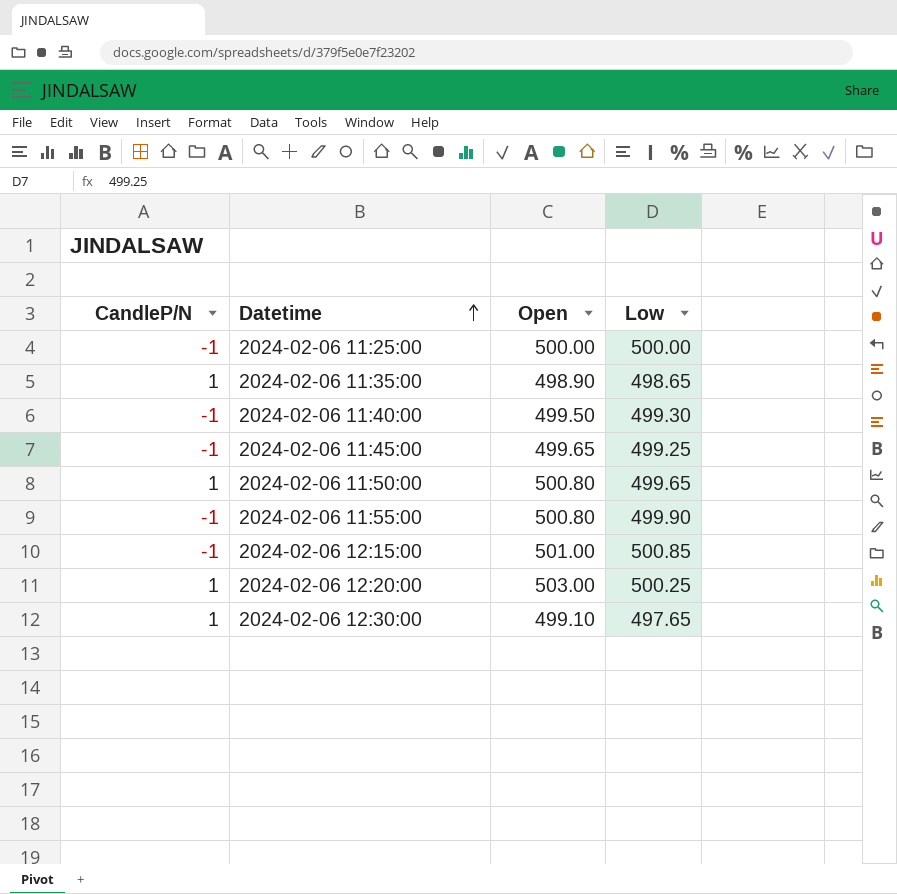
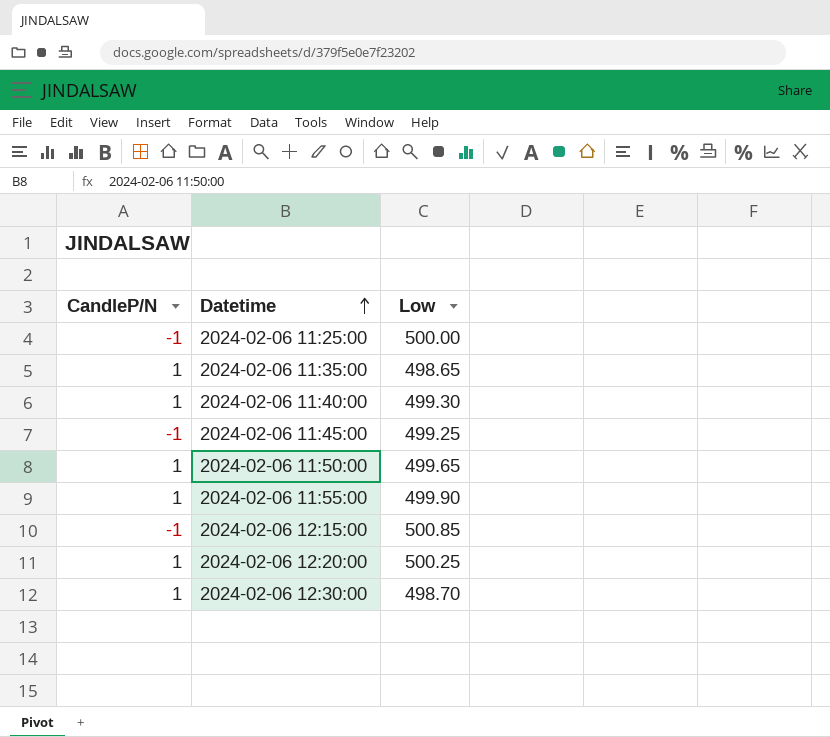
column Open | position: 3 -> none
2024-02-06 11:40:00 | CandleP/N: -1 -> 1
2024-02-06 11:55:00 | CandleP/N: -1 -> 1
2024-02-06 12:30:00 | Low: 497.65 -> 498.70

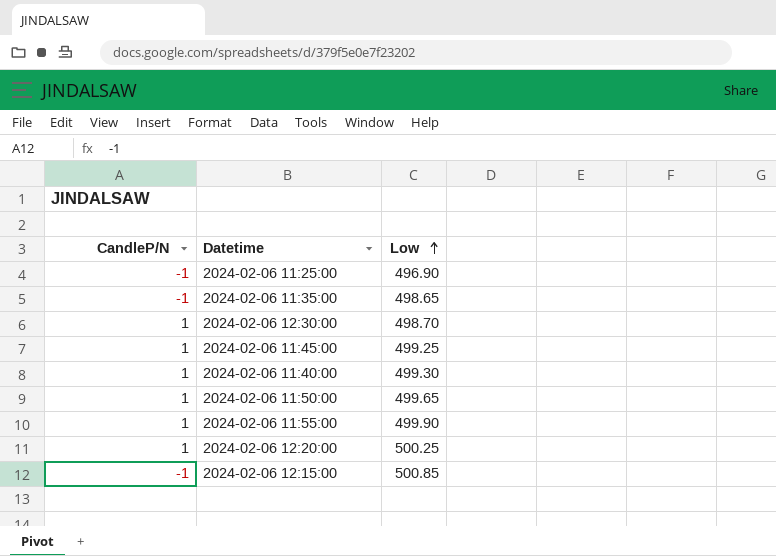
row order: Datetime ascending -> Low ascending
2024-02-06 11:25:00 | Low: 500.00 -> 496.90
2024-02-06 11:35:00 | CandleP/N: 1 -> -1
2024-02-06 11:45:00 | CandleP/N: -1 -> 1

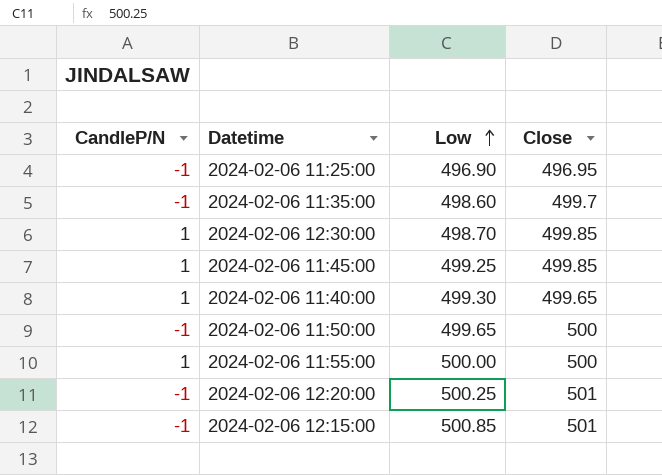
column Close | position: none -> 4
2024-02-06 11:35:00 | Low: 498.65 -> 498.60
2024-02-06 11:50:00 | CandleP/N: 1 -> -1
2024-02-06 11:55:00 | Low: 499.90 -> 500.00
2024-02-06 12:20:00 | CandleP/N: 1 -> -1

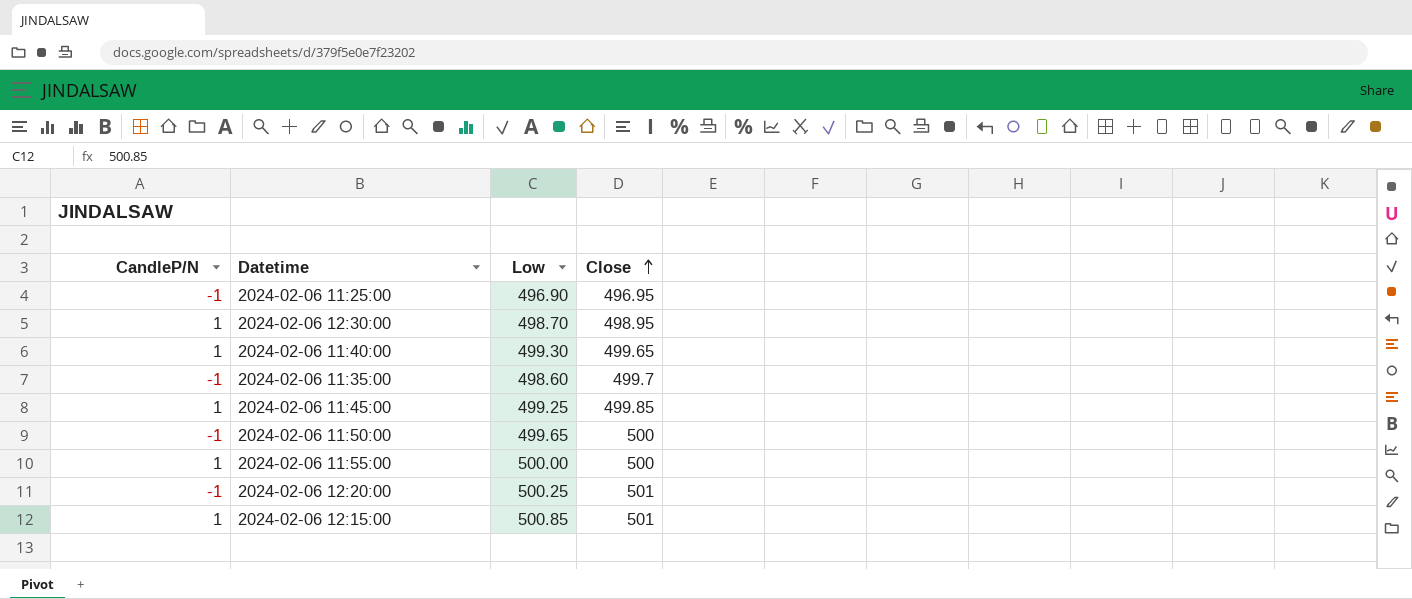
row order: Low ascending -> Close ascending
2024-02-06 12:30:00 | Close: 499.85 -> 498.95
2024-02-06 12:15:00 | CandleP/N: -1 -> 1

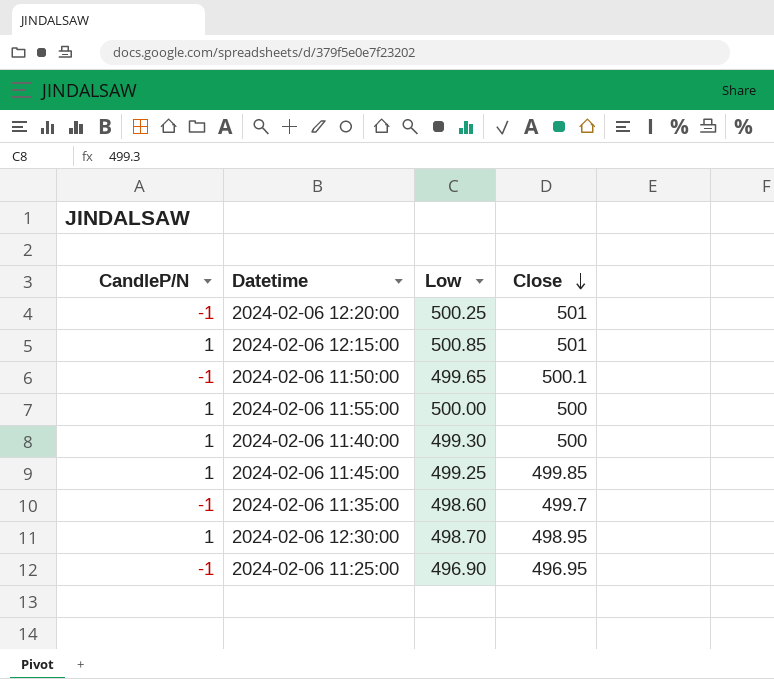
row order: Close ascending -> Close descending
2024-02-06 11:50:00 | Close: 500 -> 500.1
2024-02-06 11:40:00 | Close: 499.65 -> 500

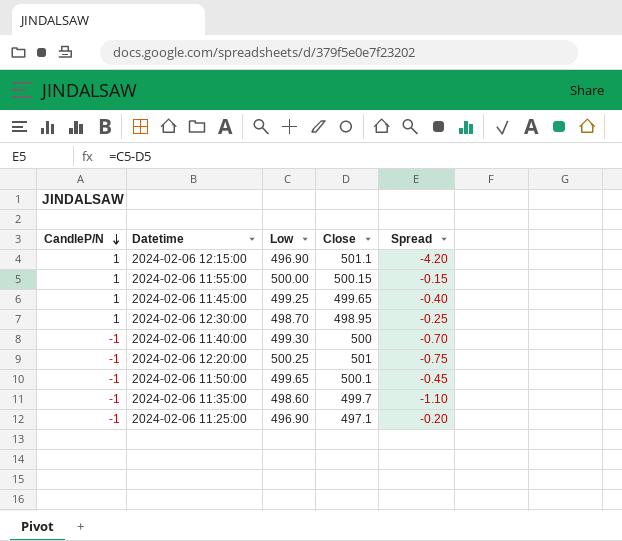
row order: Close descending -> CandleP/N descending
column Spread | formula: none -> [Low] - [Close]
2024-02-06 12:15:00 | Low: 500.85 -> 496.90
2024-02-06 12:15:00 | Close: 501 -> 501.1
2024-02-06 11:55:00 | Close: 500 -> 500.15
2024-02-06 11:45:00 | Close: 499.85 -> 499.65
2024-02-06 11:40:00 | CandleP/N: 1 -> -1
2024-02-06 11:25:00 | Close: 496.95 -> 497.1

